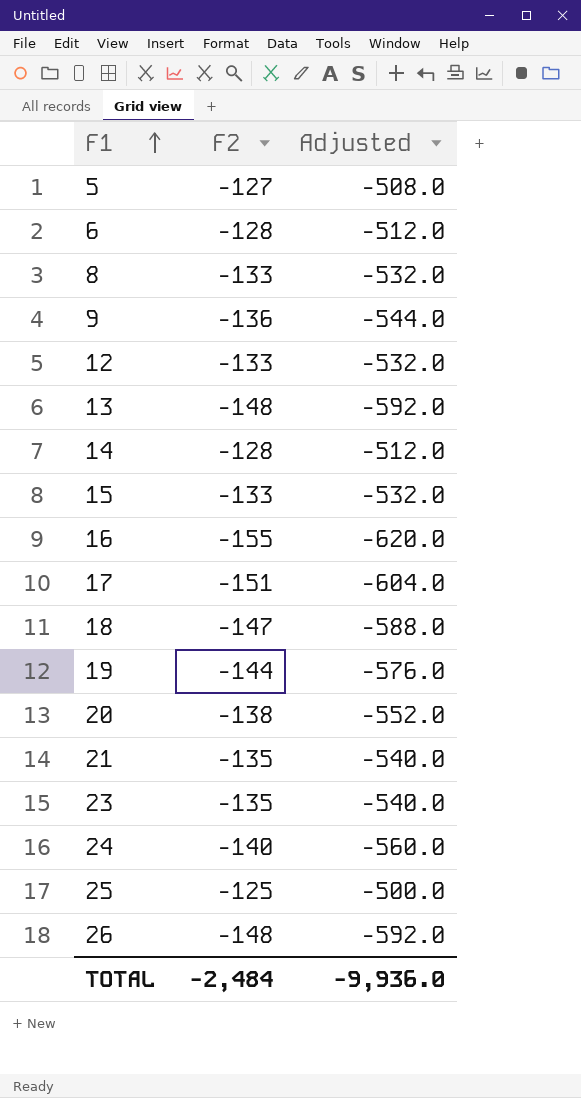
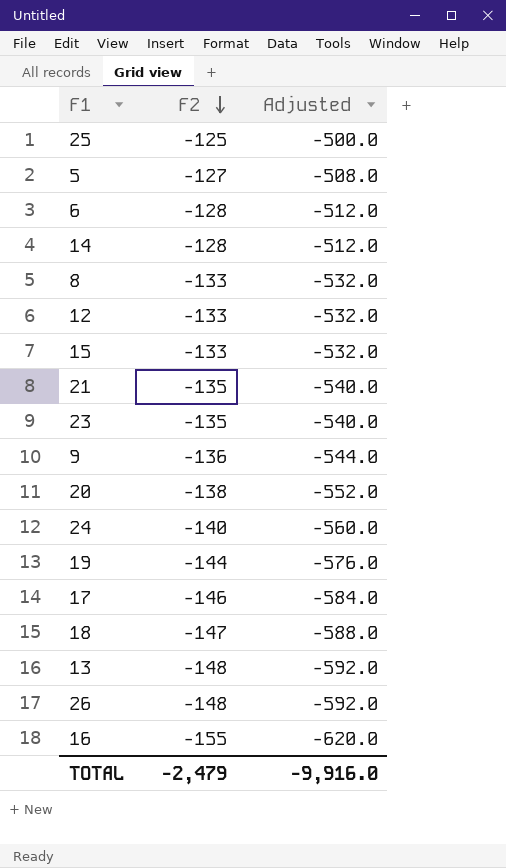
row order: F1 ascending -> F2 descending
17 | F2: -151 -> -146
17 | Adjusted: -604.0 -> -584.0
TOTAL | F2: -2,484 -> -2,479
TOTAL | Adjusted: -9,936.0 -> -9,916.0

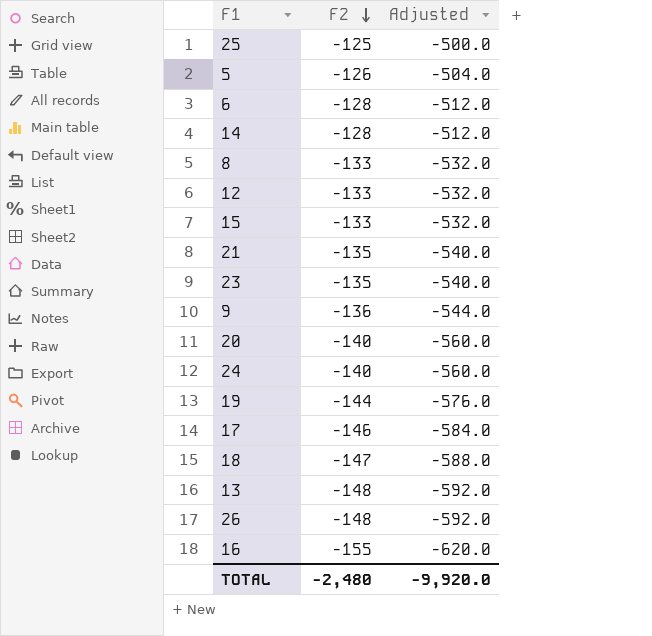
5 | F2: -127 -> -126
5 | Adjusted: -508.0 -> -504.0
20 | F2: -138 -> -140
20 | Adjusted: -552.0 -> -560.0
TOTAL | F2: -2,479 -> -2,480
TOTAL | Adjusted: -9,916.0 -> -9,920.0

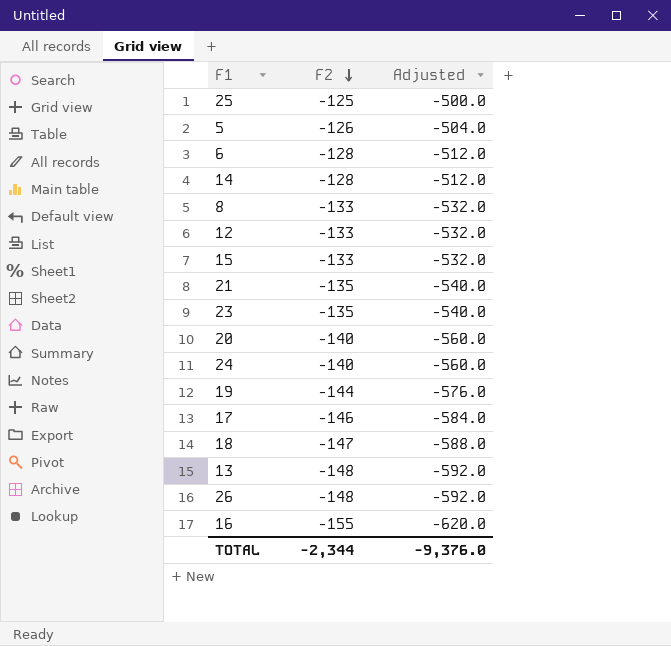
row 9: -136 | -544.0 -> none
TOTAL | F2: -2,480 -> -2,344
TOTAL | Adjusted: -9,920.0 -> -9,376.0

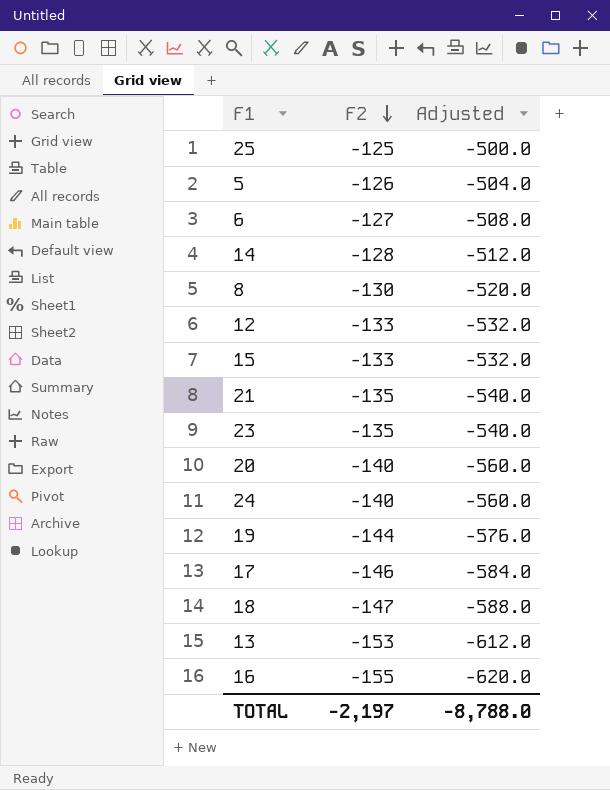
row 26: -148 | -592.0 -> none
6 | F2: -128 -> -127
6 | Adjusted: -512.0 -> -508.0
8 | F2: -133 -> -130
8 | Adjusted: -532.0 -> -520.0
13 | F2: -148 -> -153
13 | Adjusted: -592.0 -> -612.0
TOTAL | F2: -2,344 -> -2,197
TOTAL | Adjusted: -9,376.0 -> -8,788.0

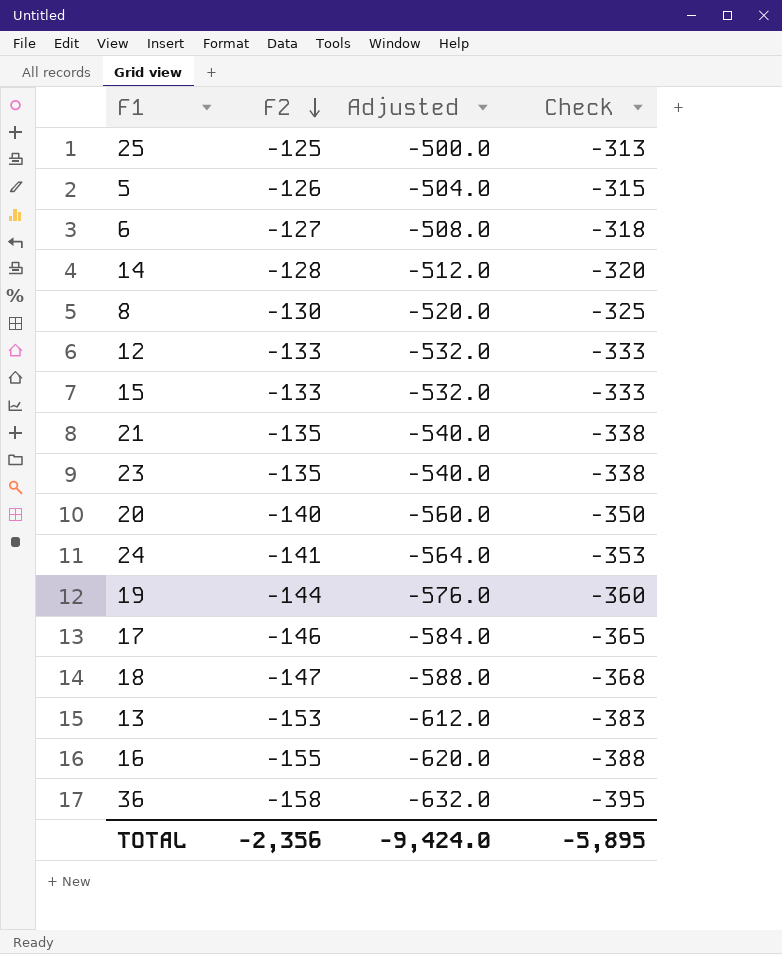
column Check | formula: none -> [F2] * 2.5
24 | F2: -140 -> -141
24 | Adjusted: -560.0 -> -564.0
row 36: none -> -158 | -632.0 | -395
TOTAL | F2: -2,197 -> -2,356
TOTAL | Adjusted: -8,788.0 -> -9,424.0

